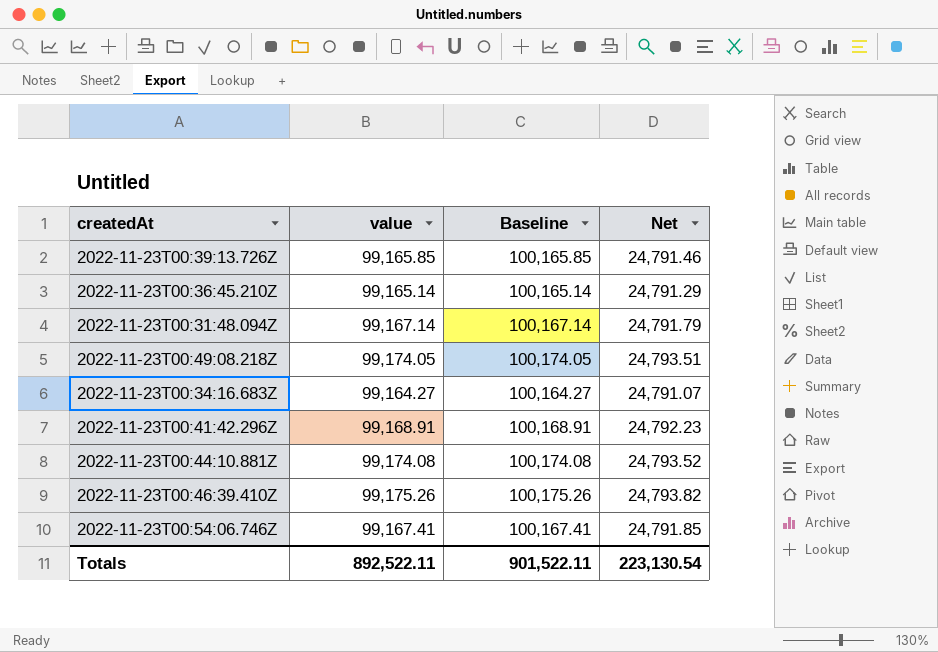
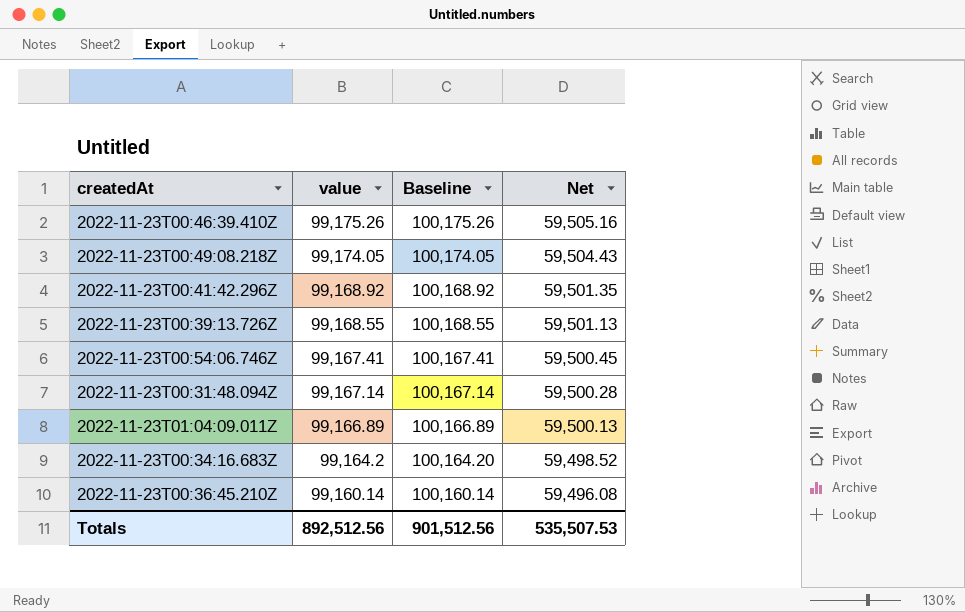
row order: none -> value descending
column Net | formula: [value] * 0.25 -> [value] * 0.6
row 2022-11-23T00:44:10.881Z: 99,174.08 | 100,174.08 | 24,793.52 -> none
2022-11-23T00:41:42.296Z | value: 99,168.91 -> 99,168.92
2022-11-23T00:41:42.296Z | Baseline: 100,168.91 -> 100,168.92
2022-11-23T00:39:13.726Z | value: 99,165.85 -> 99,168.55
2022-11-23T00:39:13.726Z | Baseline: 100,165.85 -> 100,168.55
row 2022-11-23T01:04:09.011Z: none -> 99,166.89 | 100,166.89 | 59,500.13
2022-11-23T00:34:16.683Z | value: 99,164.27 -> 99,164.2
2022-11-23T00:34:16.683Z | Baseline: 100,164.27 -> 100,164.20
2022-11-23T00:36:45.210Z | value: 99,165.14 -> 99,160.14
2022-11-23T00:36:45.210Z | Baseline: 100,165.14 -> 100,160.14
Totals | value: 892,522.11 -> 892,512.56
Totals | Baseline: 901,522.11 -> 901,512.56
Totals | Net: 223,130.54 -> 535,507.53

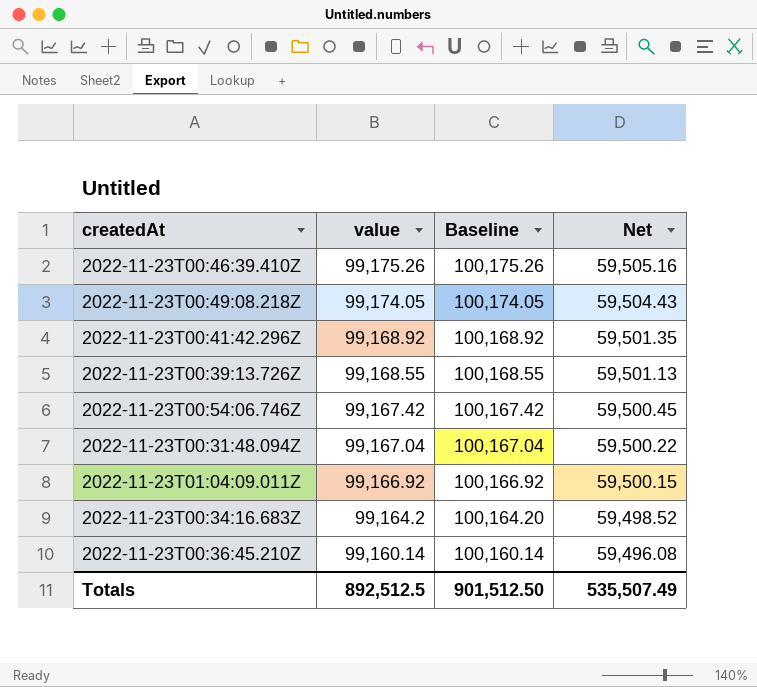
2022-11-23T00:54:06.746Z | value: 99,167.41 -> 99,167.42
2022-11-23T00:54:06.746Z | Baseline: 100,167.41 -> 100,167.42
2022-11-23T00:31:48.094Z | value: 99,167.14 -> 99,167.04
2022-11-23T00:31:48.094Z | Baseline: 100,167.14 -> 100,167.04
2022-11-23T00:31:48.094Z | Net: 59,500.28 -> 59,500.22
2022-11-23T01:04:09.011Z | value: 99,166.89 -> 99,166.92
2022-11-23T01:04:09.011Z | Baseline: 100,166.89 -> 100,166.92
2022-11-23T01:04:09.011Z | Net: 59,500.13 -> 59,500.15
Totals | value: 892,512.56 -> 892,512.5
Totals | Baseline: 901,512.56 -> 901,512.50
Totals | Net: 535,507.53 -> 535,507.49

